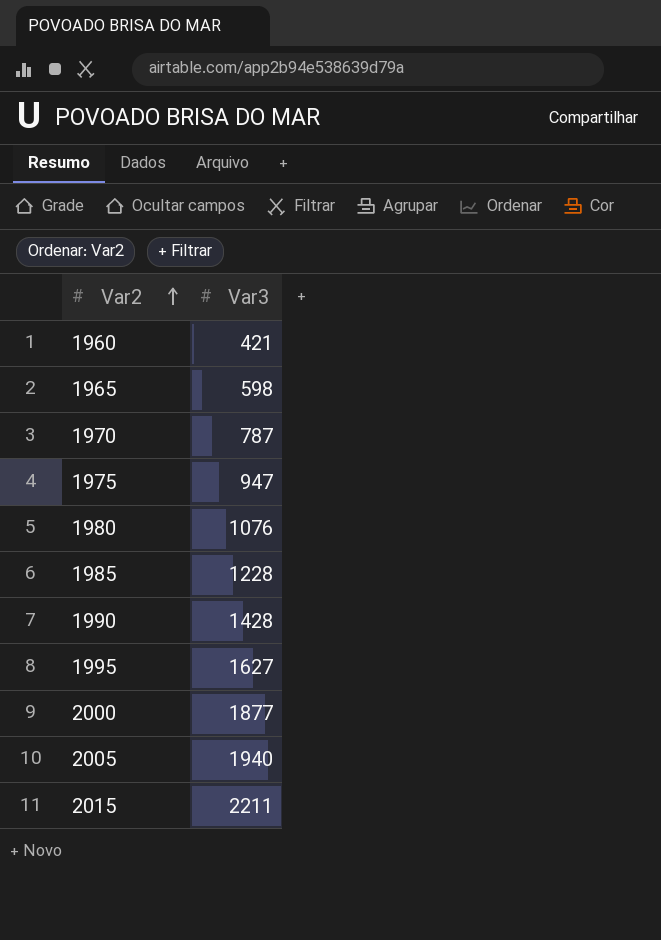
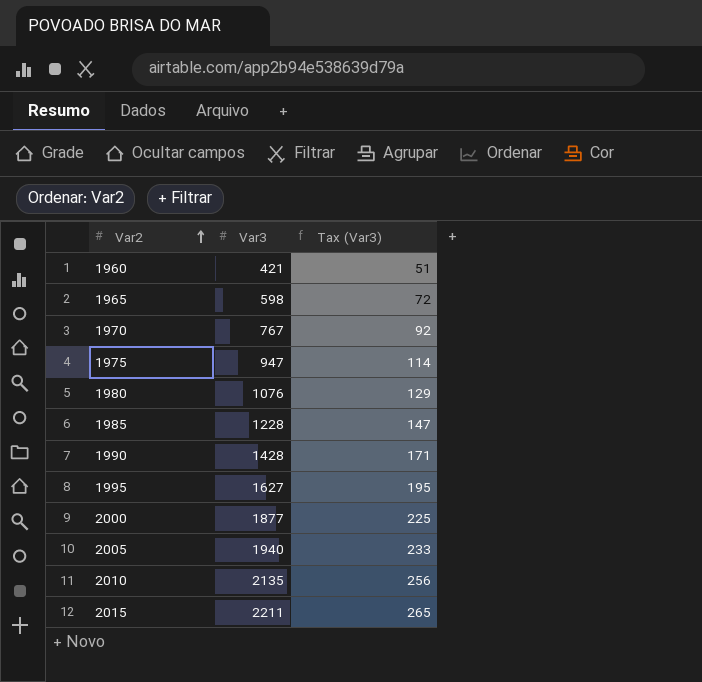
column Tax (Var3) | formula: none -> [Var3] * 0.12
1970 | Var3: 787 -> 767
row 2010: none -> 2135 | 256

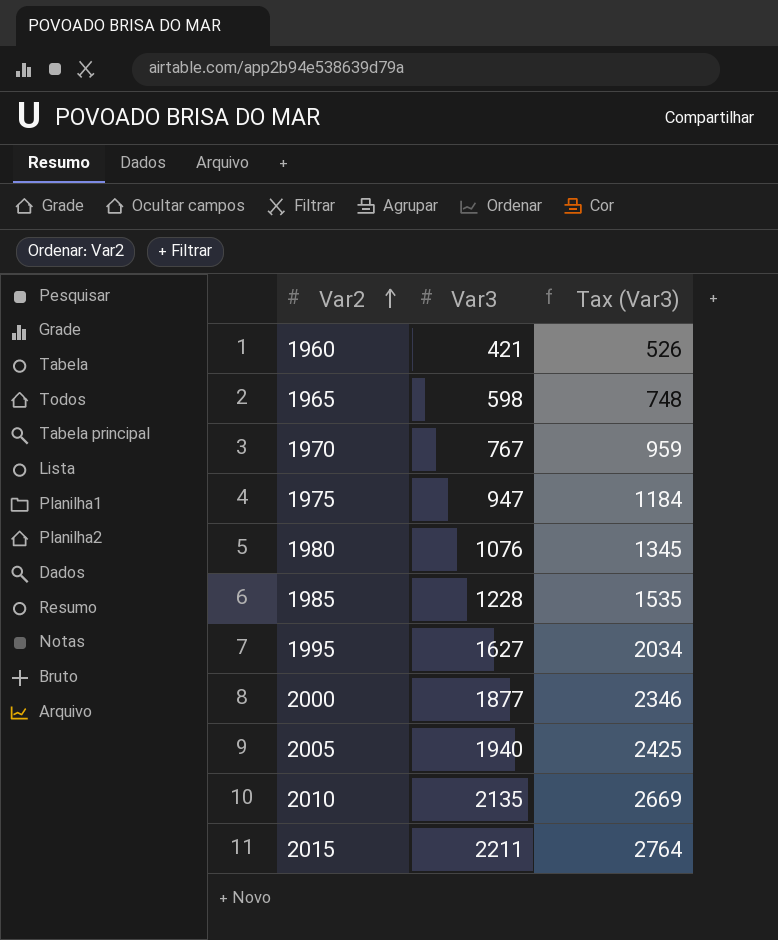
column Tax (Var3) | formula: [Var3] * 0.12 -> [Var3] * 1.25
row 1990: 1428 | 171 -> none

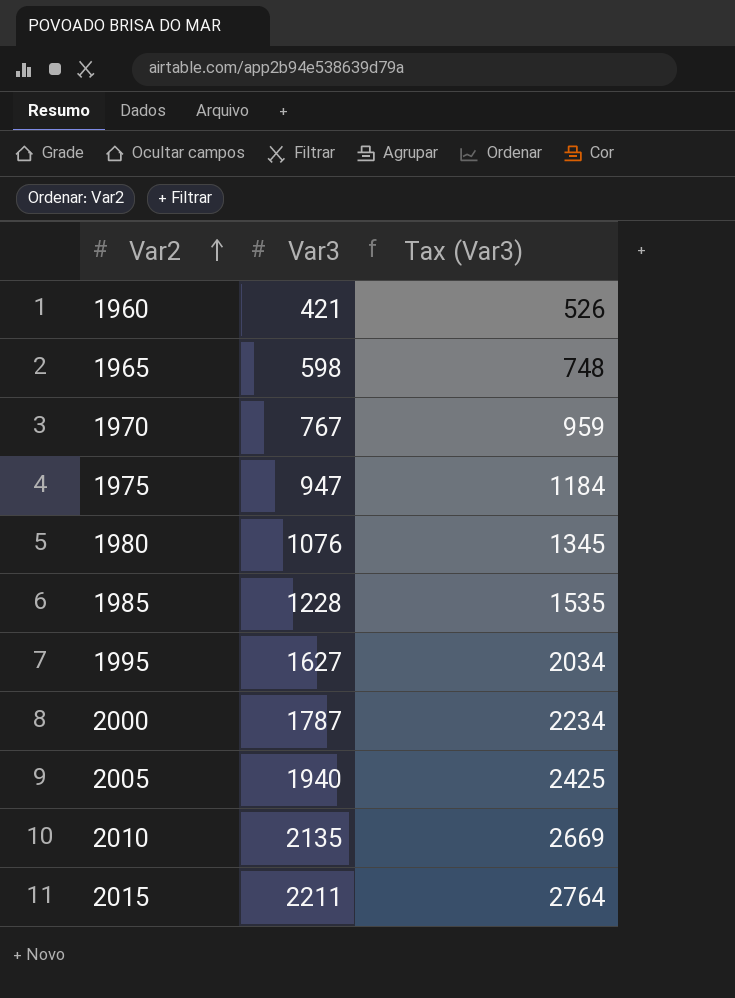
2000 | Var3: 1877 -> 1787
2000 | Tax (Var3): 2346 -> 2234

